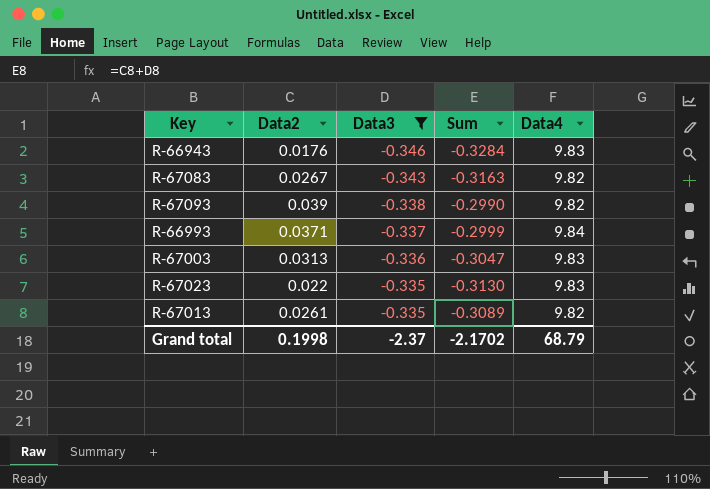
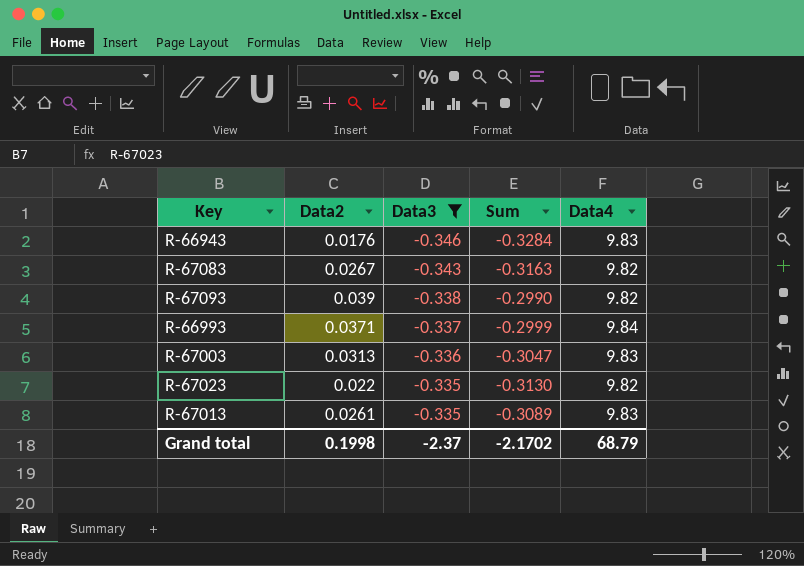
R-67023 | Data4: 9.83 -> 9.82
R-67013 | Data4: 9.82 -> 9.83

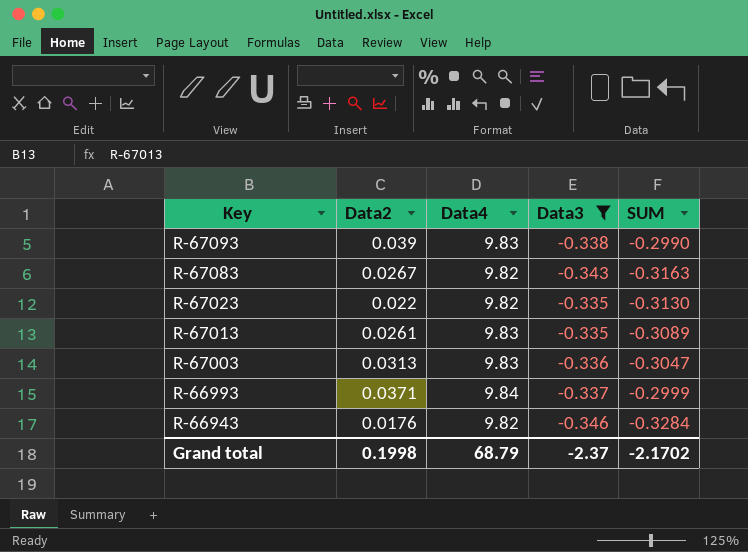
row order: Data3 ascending -> Key descending
column Data4 | position: 5 -> 3
column name: Sum -> SUM
R-67093 | Data4: 9.82 -> 9.83
R-66943 | Data4: 9.83 -> 9.82

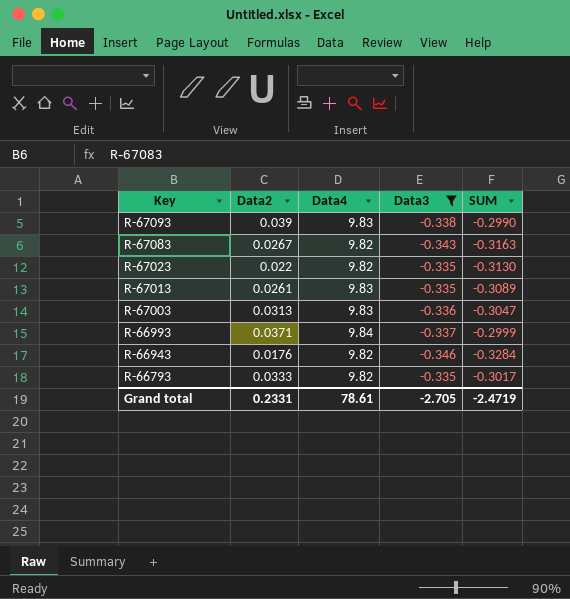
row R-66793: none -> 0.0333 | 9.82 | -0.335 | -0.3017
Grand total | Data2: 0.1998 -> 0.2331
Grand total | Data4: 68.79 -> 78.61
Grand total | Data3: -2.37 -> -2.705
Grand total | SUM: -2.1702 -> -2.4719

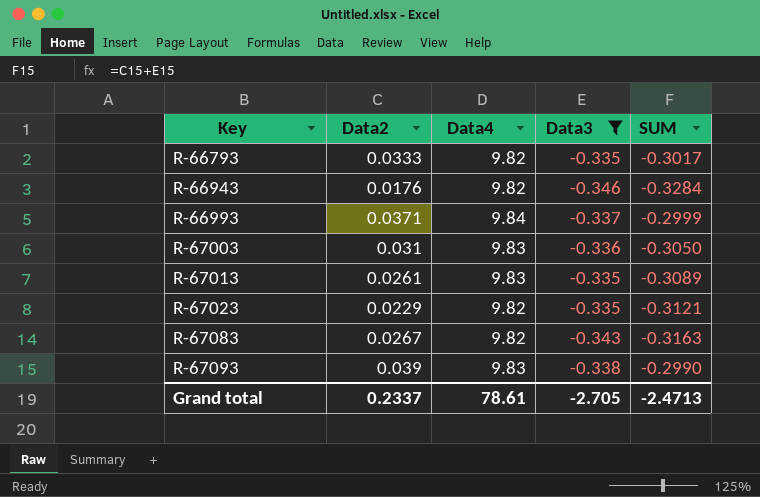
row order: Key descending -> Key ascending
R-67003 | Data2: 0.0313 -> 0.031
R-67003 | SUM: -0.3047 -> -0.3050
R-67023 | Data2: 0.022 -> 0.0229
R-67023 | SUM: -0.3130 -> -0.3121
Grand total | Data2: 0.2331 -> 0.2337
Grand total | SUM: -2.4719 -> -2.4713

